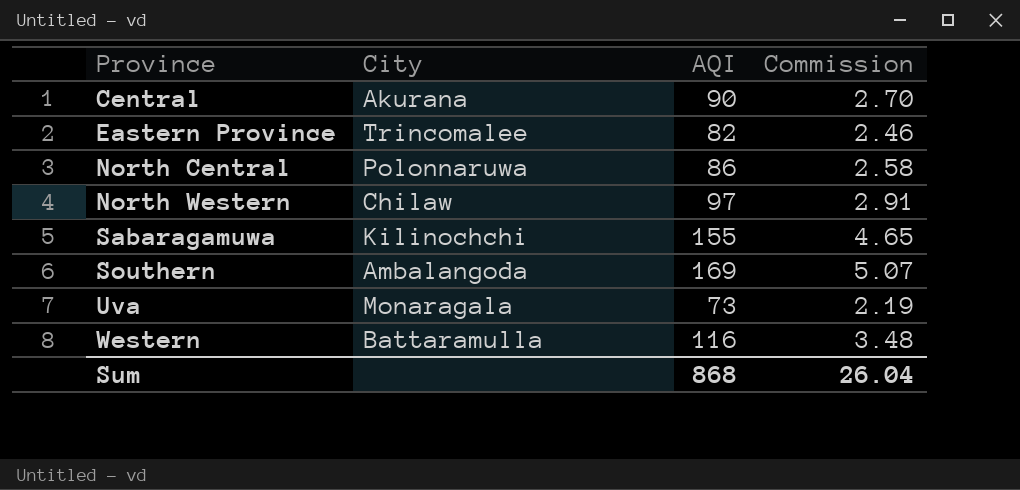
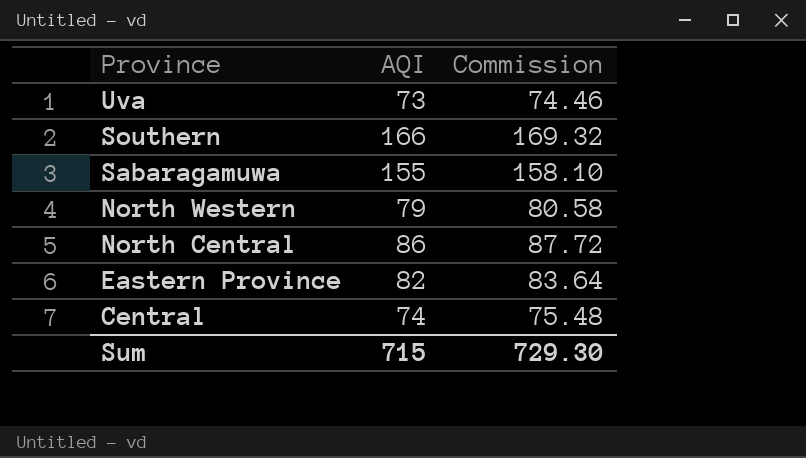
row order: Province ascending -> Province descending
column City | position: 2 -> none
column Commission | formula: [AQI] * 0.03 -> [AQI] * 1.02
row Western: Battaramulla | 116 | 3.48 -> none
Southern | AQI: 169 -> 166
North Western | AQI: 97 -> 79
Central | AQI: 90 -> 74
Sum | AQI: 868 -> 715
Sum | Commission: 26.04 -> 729.30

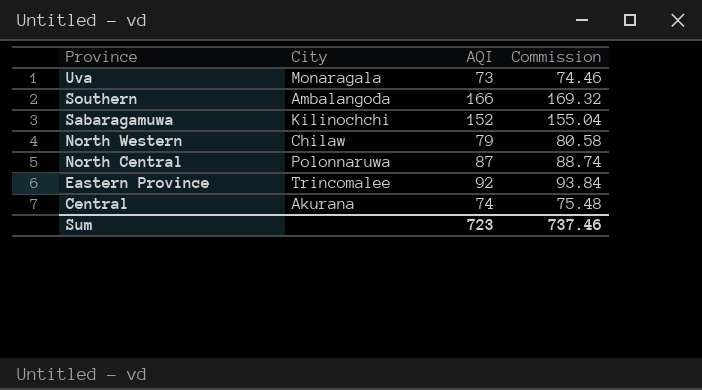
column City | position: none -> 2
Sabaragamuwa | AQI: 155 -> 152
Sabaragamuwa | Commission: 158.10 -> 155.04
North Central | AQI: 86 -> 87
North Central | Commission: 87.72 -> 88.74
Eastern Province | AQI: 82 -> 92
Eastern Province | Commission: 83.64 -> 93.84
Sum | AQI: 715 -> 723
Sum | Commission: 729.30 -> 737.46

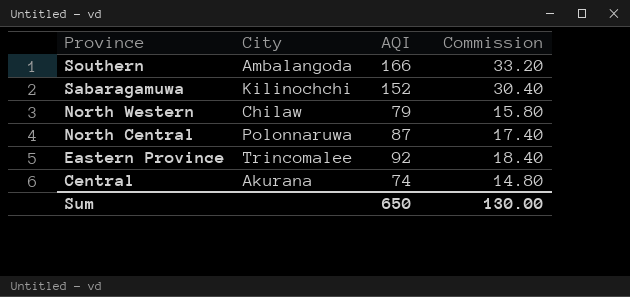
column Commission | formula: [AQI] * 1.02 -> [AQI] * 0.2
row Uva: Monaragala | 73 | 74.46 -> none
Sum | AQI: 723 -> 650
Sum | Commission: 737.46 -> 130.00

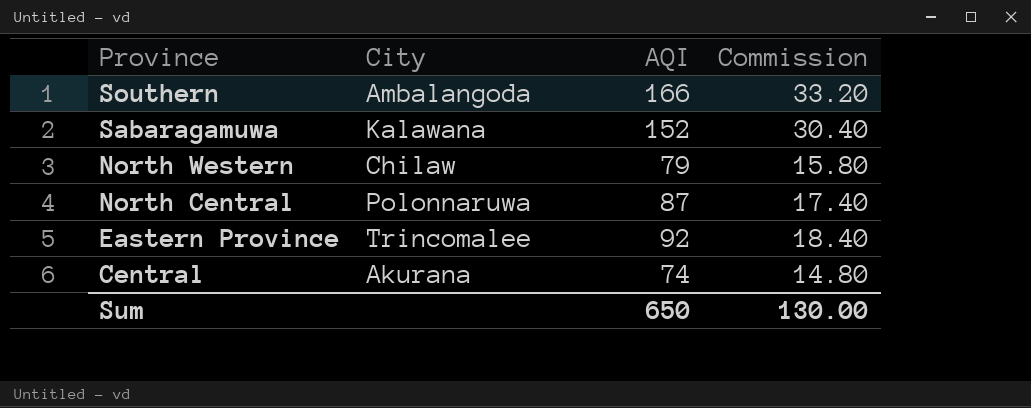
Sabaragamuwa | City: Kilinochchi -> Kalawana

